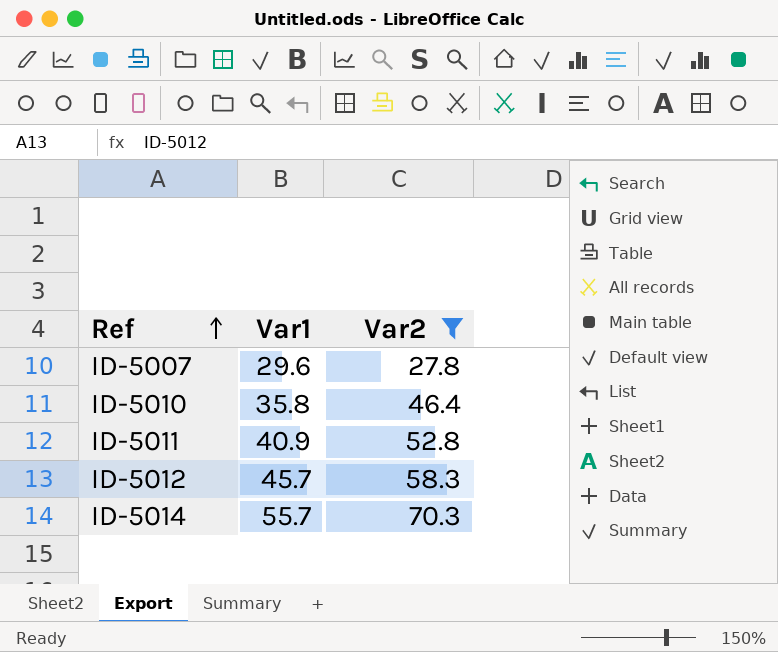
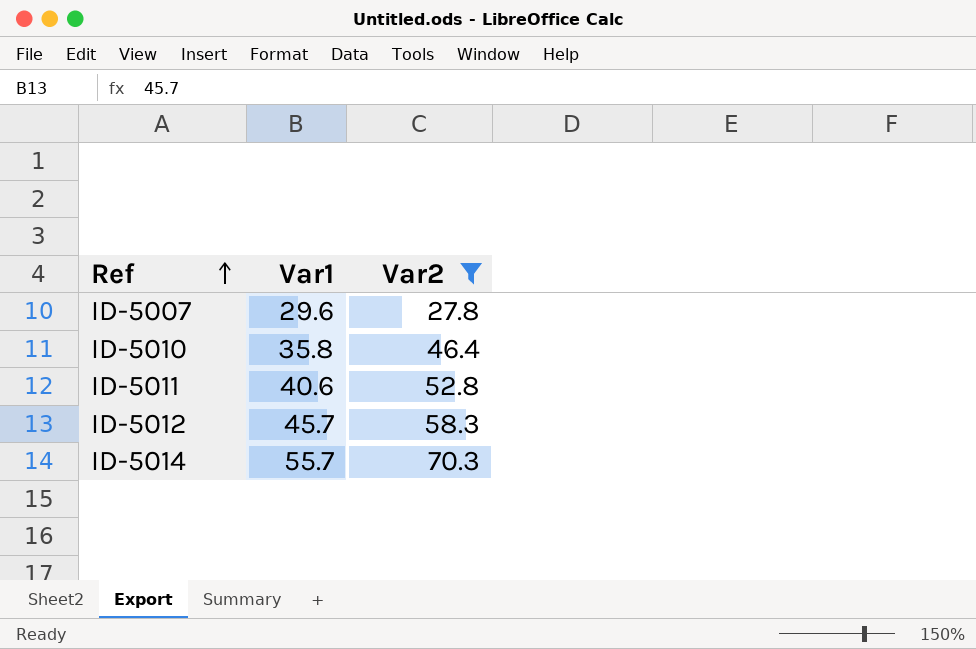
ID-5011 | Var1: 40.9 -> 40.6

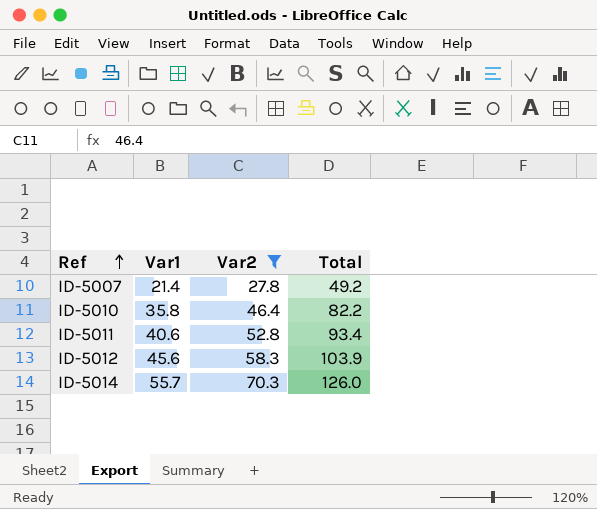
column Total | formula: none -> [Var1] + [Var2]
ID-5007 | Var1: 29.6 -> 21.4
ID-5012 | Var1: 45.7 -> 45.6

